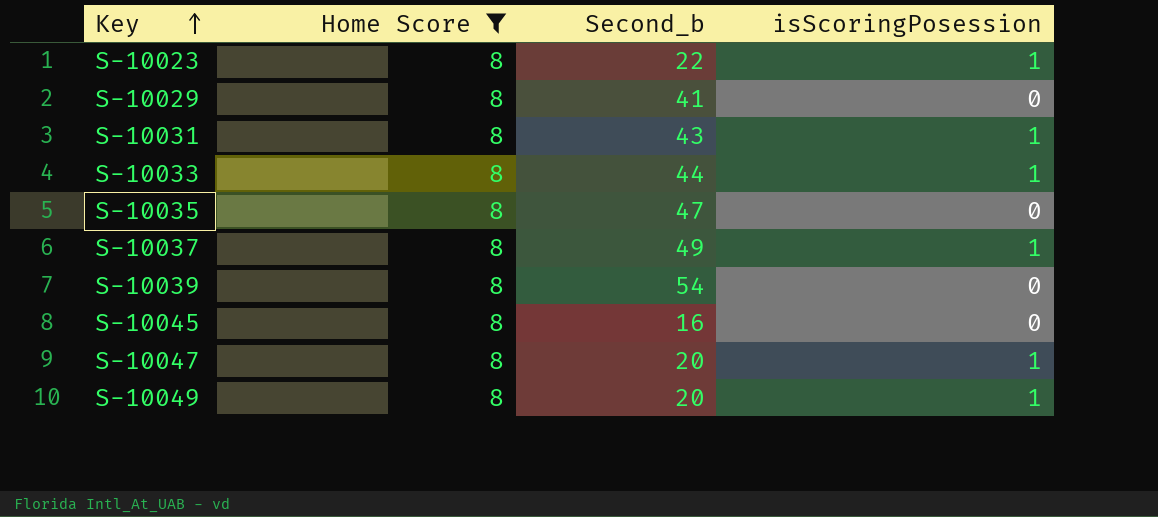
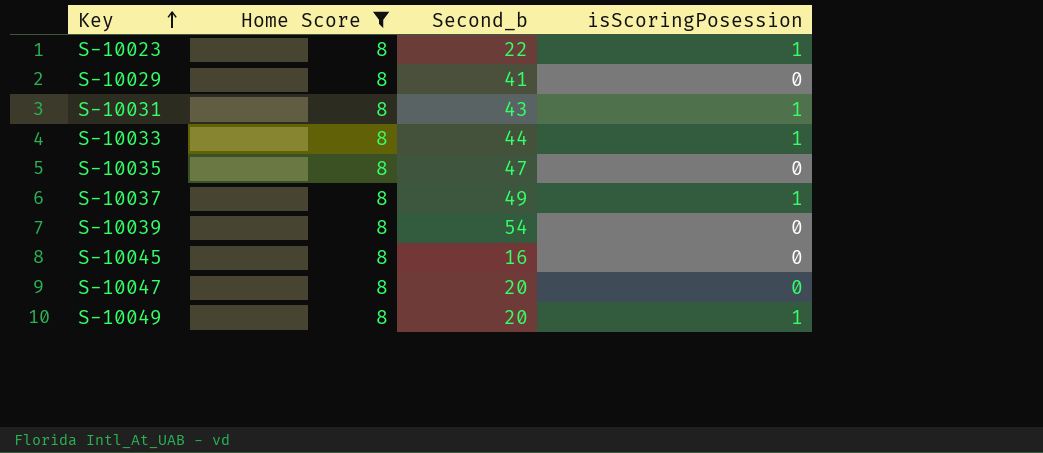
S-10047 | isScoringPosession: 1 -> 0

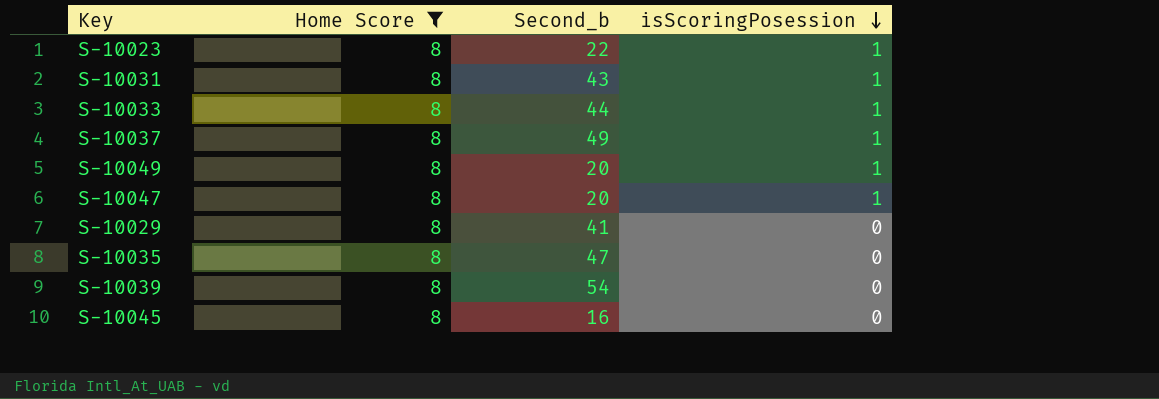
row order: Key ascending -> isScoringPosession descending
S-10047 | isScoringPosession: 0 -> 1

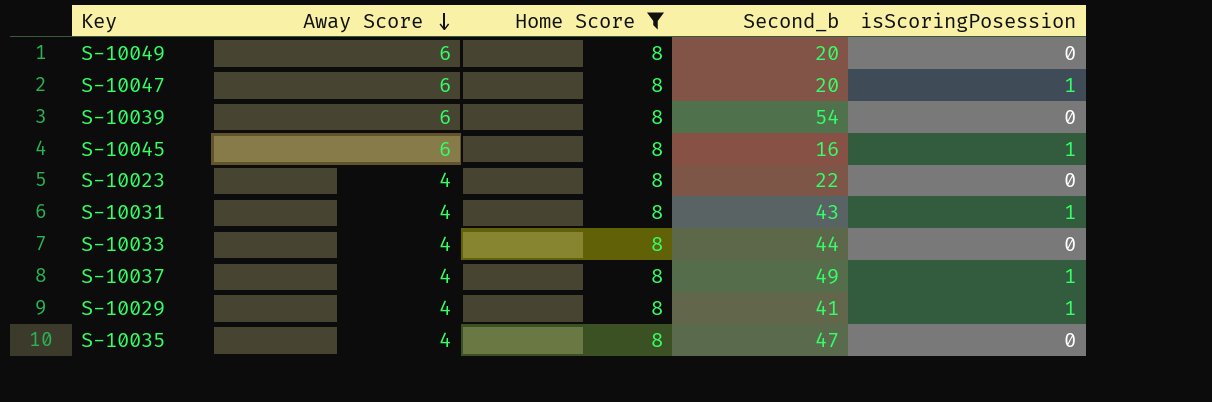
row order: isScoringPosession descending -> Away Score descending
column Away Score | position: none -> 2
S-10049 | isScoringPosession: 1 -> 0
S-10045 | isScoringPosession: 0 -> 1
S-10023 | isScoringPosession: 1 -> 0
S-10033 | isScoringPosession: 1 -> 0
S-10029 | isScoringPosession: 0 -> 1

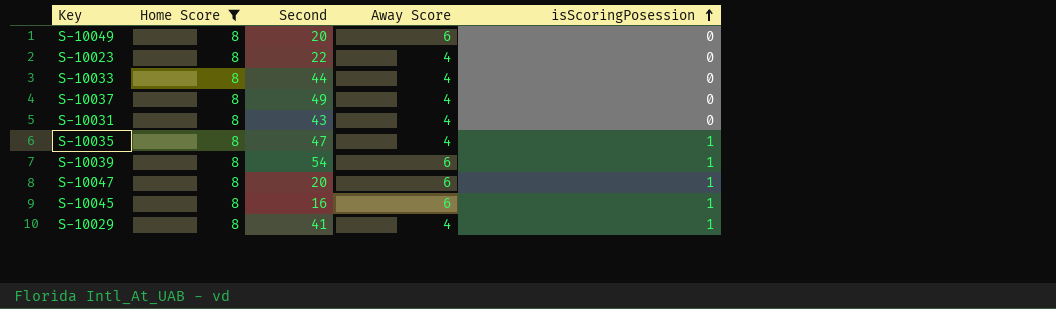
row order: Away Score descending -> isScoringPosession ascending
column name: Second_b -> Second
column Away Score | position: 2 -> 4
S-10037 | isScoringPosession: 1 -> 0
S-10031 | isScoringPosession: 1 -> 0
S-10035 | isScoringPosession: 0 -> 1
S-10039 | isScoringPosession: 0 -> 1

